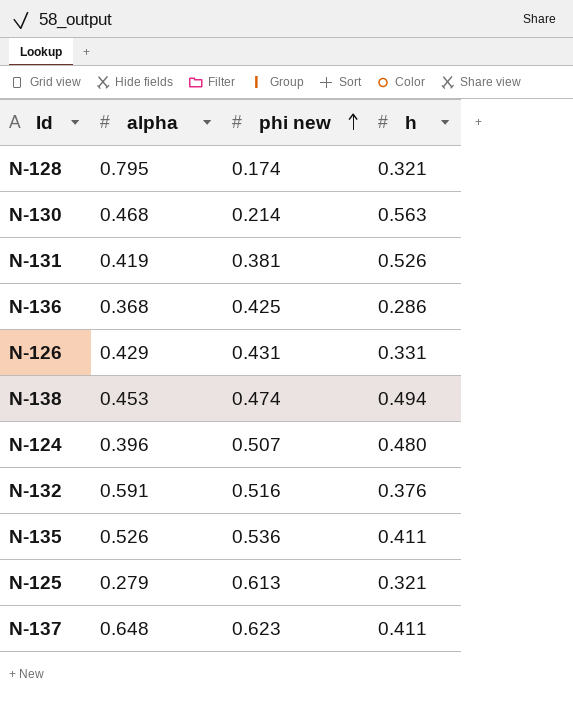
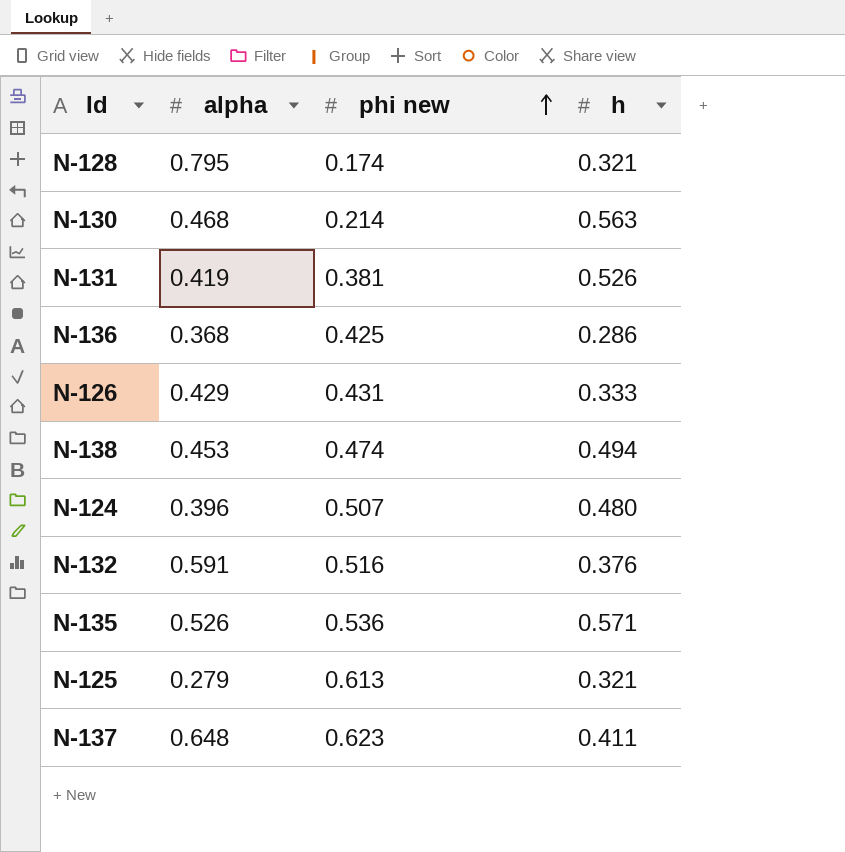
N-126 | h: 0.331 -> 0.333
N-135 | h: 0.411 -> 0.571

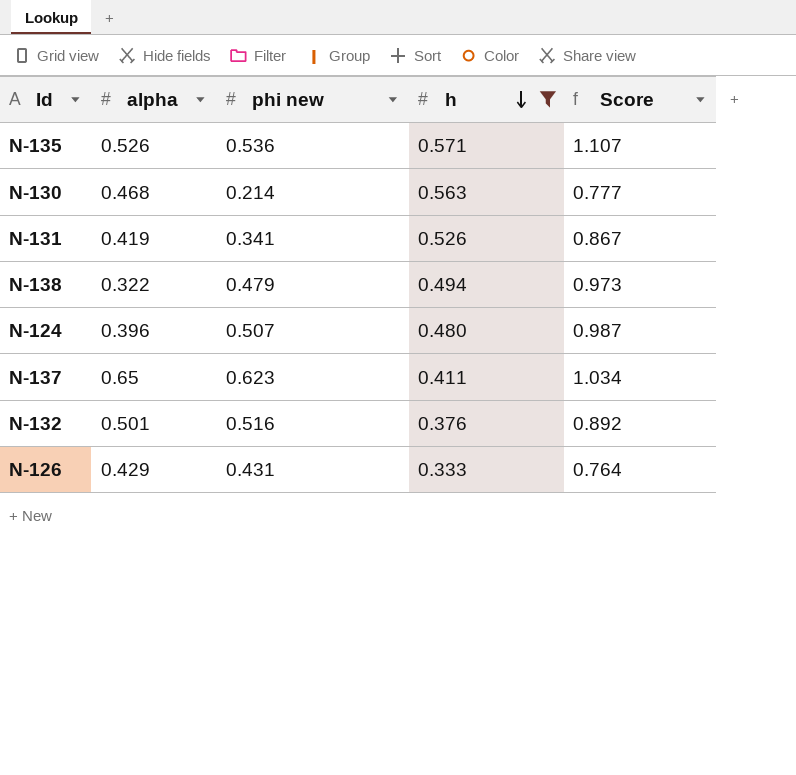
filter: none -> h >= 0.333
row order: phi new ascending -> h descending
column Score | formula: none -> [phi new] + [h]
N-131 | phi new: 0.381 -> 0.341
N-138 | alpha: 0.453 -> 0.322
N-138 | phi new: 0.474 -> 0.479
N-137 | alpha: 0.648 -> 0.65
N-132 | alpha: 0.591 -> 0.501

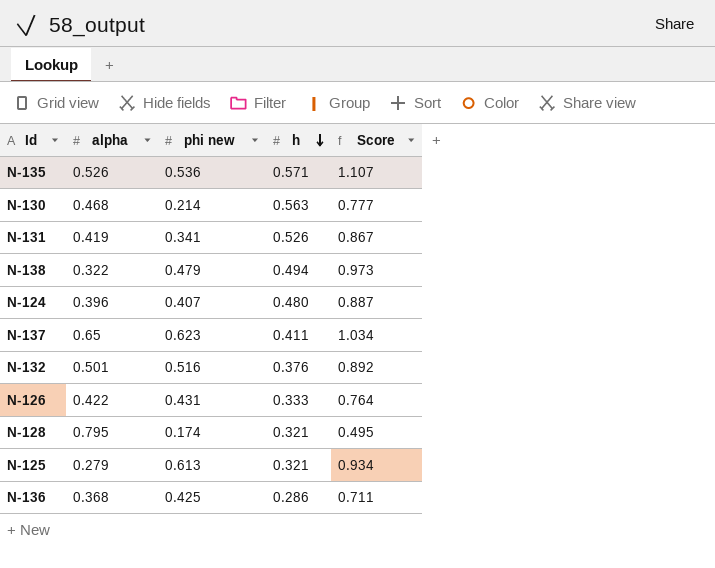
filter: h >= 0.333 -> none
N-124 | phi new: 0.507 -> 0.407
N-124 | Score: 0.987 -> 0.887
N-126 | alpha: 0.429 -> 0.422

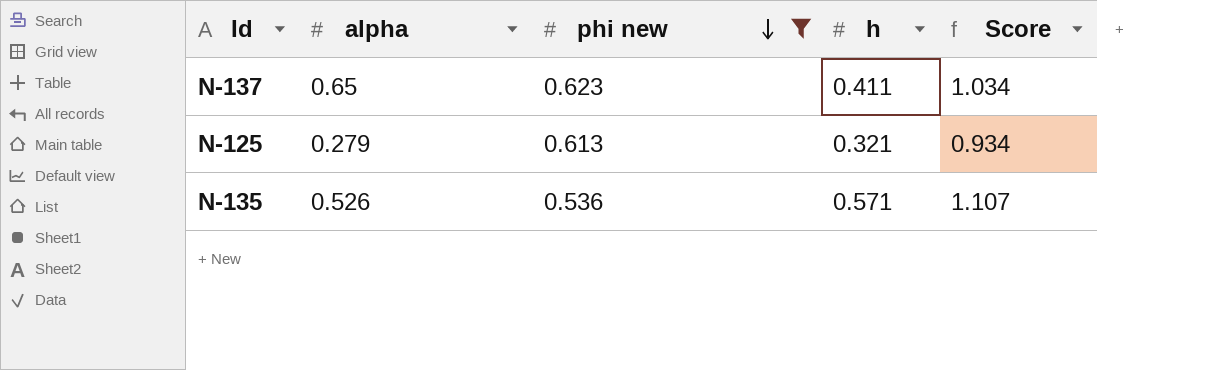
filter: none -> phi new >= 0.536
row order: h descending -> phi new descending

